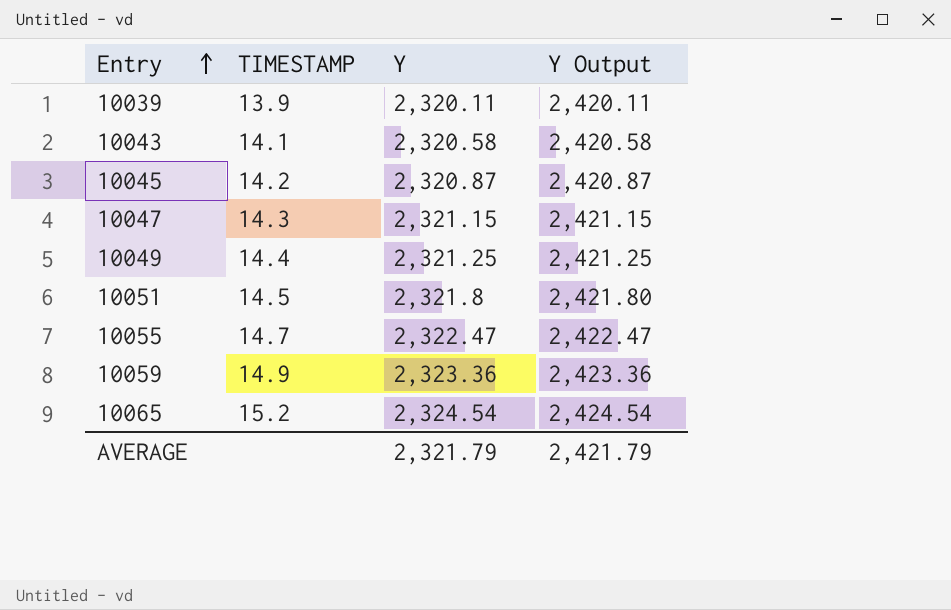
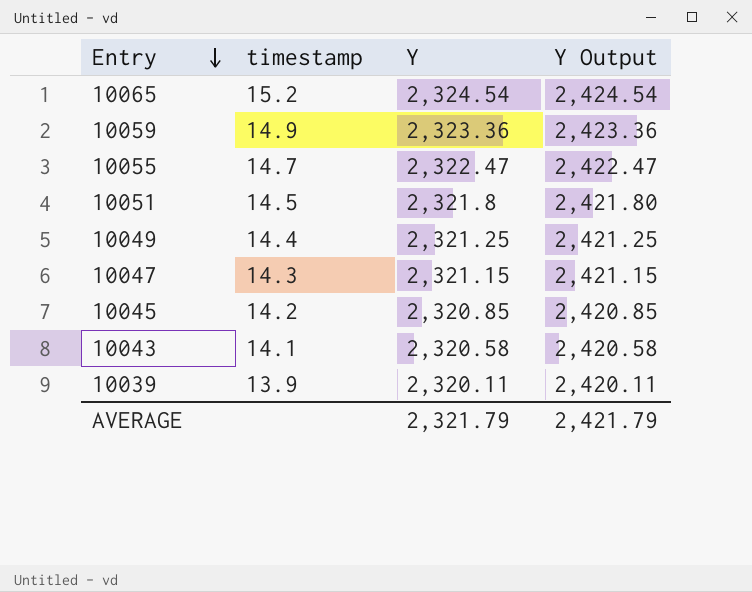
row order: Entry ascending -> Entry descending
column name: TIMESTAMP -> timestamp
10045 | Y: 2,320.87 -> 2,320.85
10045 | Y Output: 2,420.87 -> 2,420.85

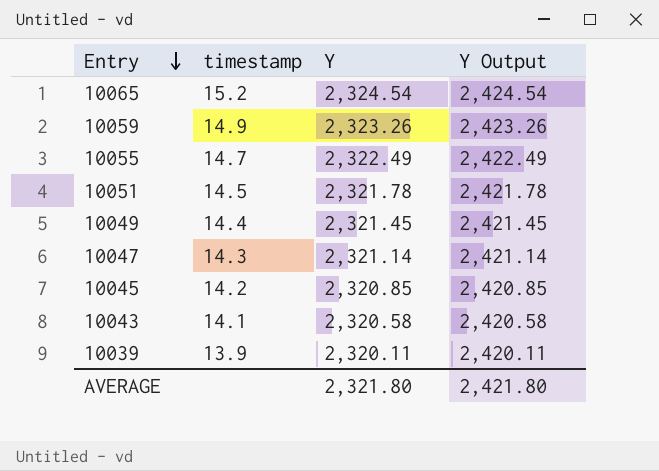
10059 | Y: 2,323.36 -> 2,323.26
10059 | Y Output: 2,423.36 -> 2,423.26
10055 | Y: 2,322.47 -> 2,322.49
10055 | Y Output: 2,422.47 -> 2,422.49
10051 | Y: 2,321.8 -> 2,321.78
10051 | Y Output: 2,421.80 -> 2,421.78
10049 | Y: 2,321.25 -> 2,321.45
10049 | Y Output: 2,421.25 -> 2,421.45
10047 | Y: 2,321.15 -> 2,321.14
10047 | Y Output: 2,421.15 -> 2,421.14
AVERAGE | Y: 2,321.79 -> 2,321.80
AVERAGE | Y Output: 2,421.79 -> 2,421.80

